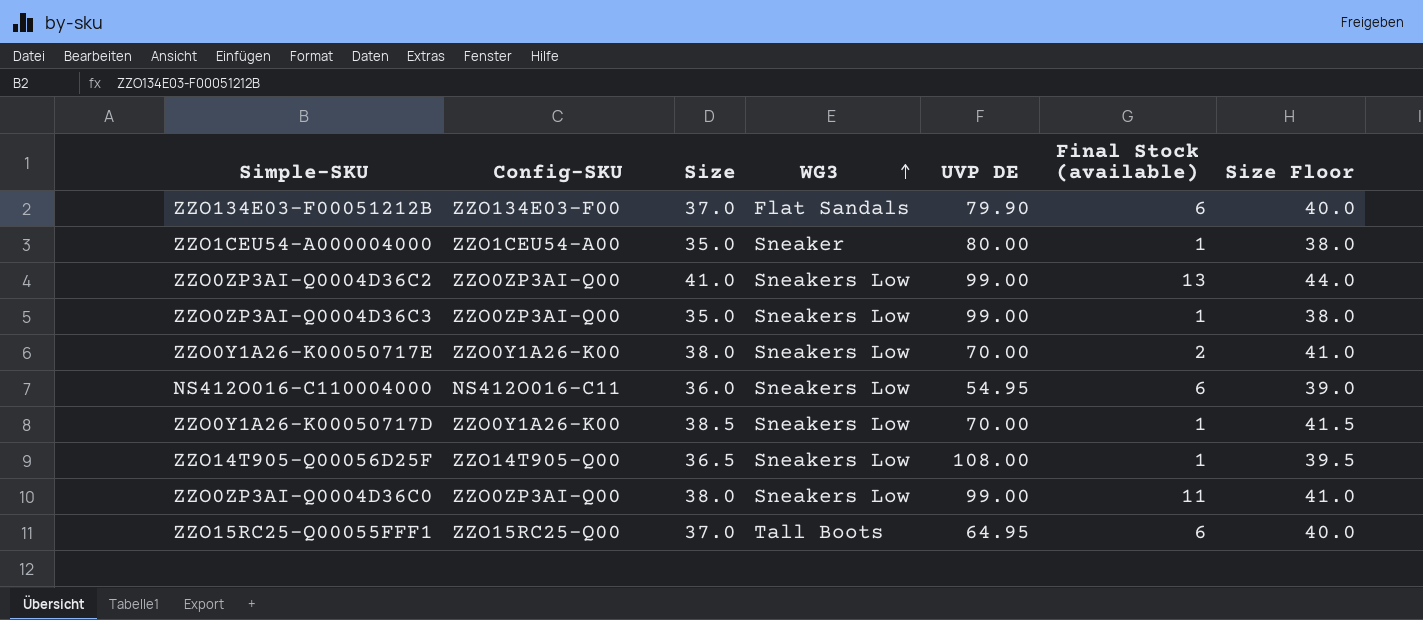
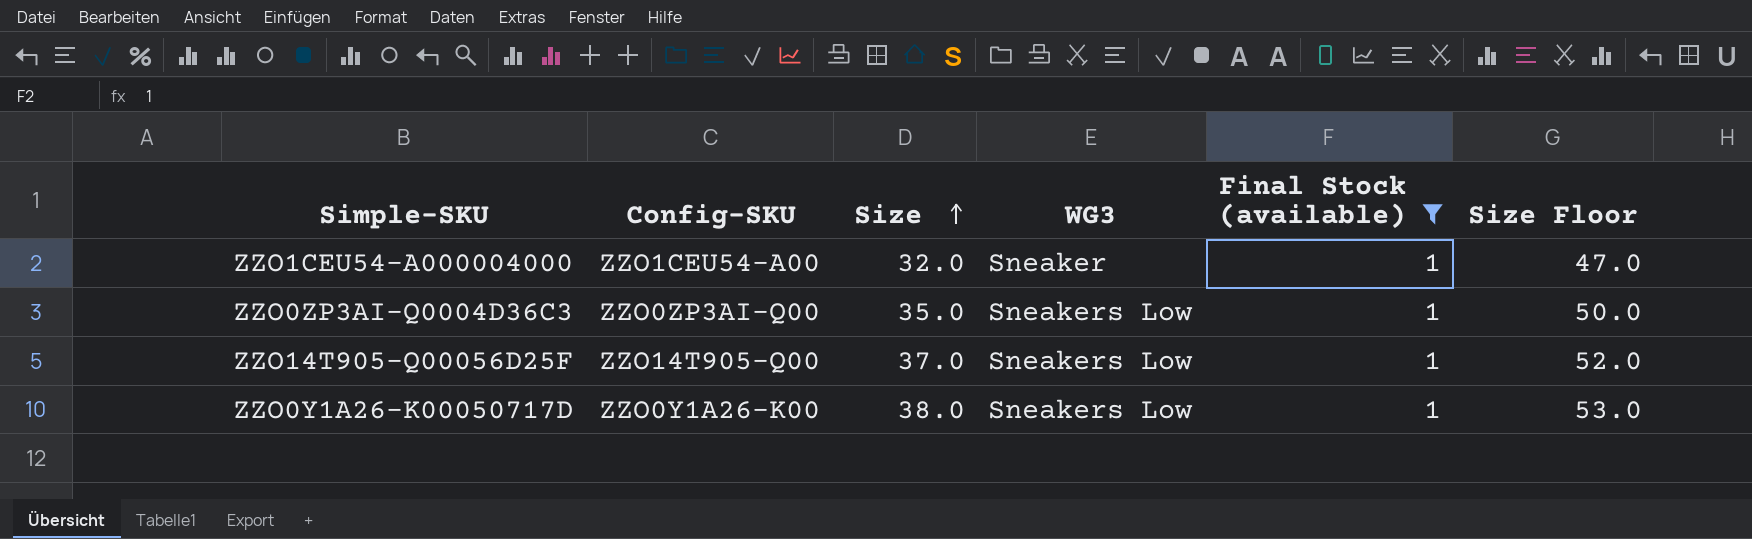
filter: none -> Final Stock (available) = 1
row order: WG3 ascending -> Size ascending
column UVP DE | position: 5 -> none
column Size Floor | formula: [Size] + 3 -> [Size] + 15
ZZO1CEU54-A000004000 | Size: 35.0 -> 32.0
ZZO14T905-Q00056D25F | Size: 36.5 -> 37.0
ZZO0Y1A26-K00050717D | Size: 38.5 -> 38.0

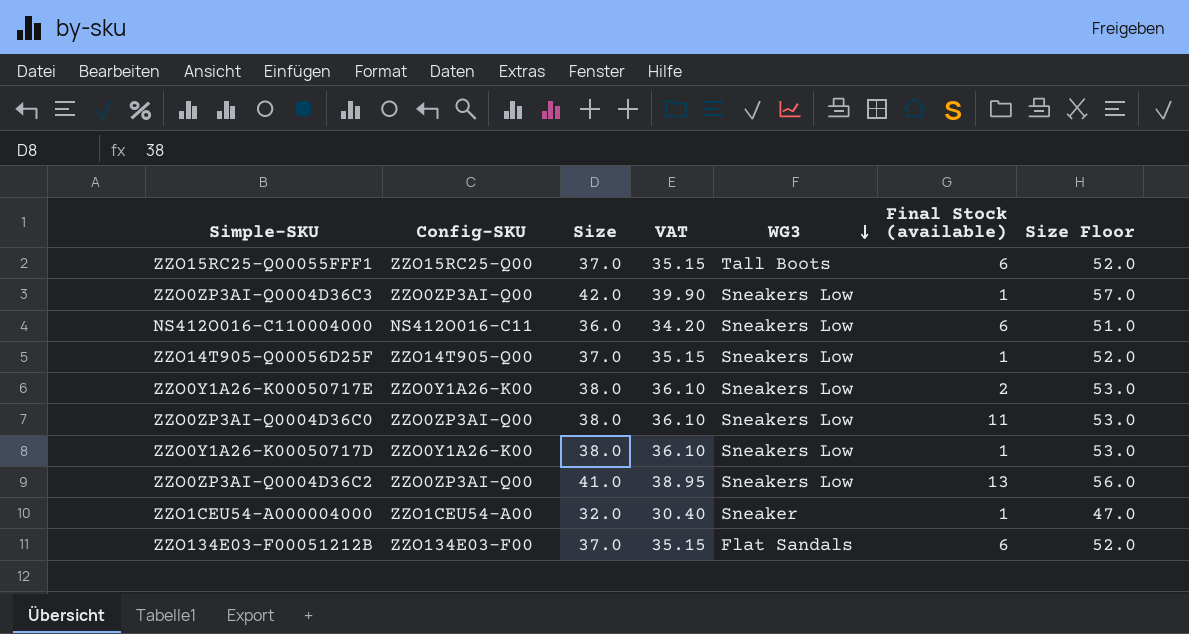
filter: Final Stock (available) = 1 -> none
row order: Size ascending -> WG3 descending
column VAT | formula: none -> [Size] * 0.95
ZZO0ZP3AI-Q0004D36C3 | Size: 35.0 -> 42.0
ZZO0ZP3AI-Q0004D36C3 | Size Floor: 50.0 -> 57.0

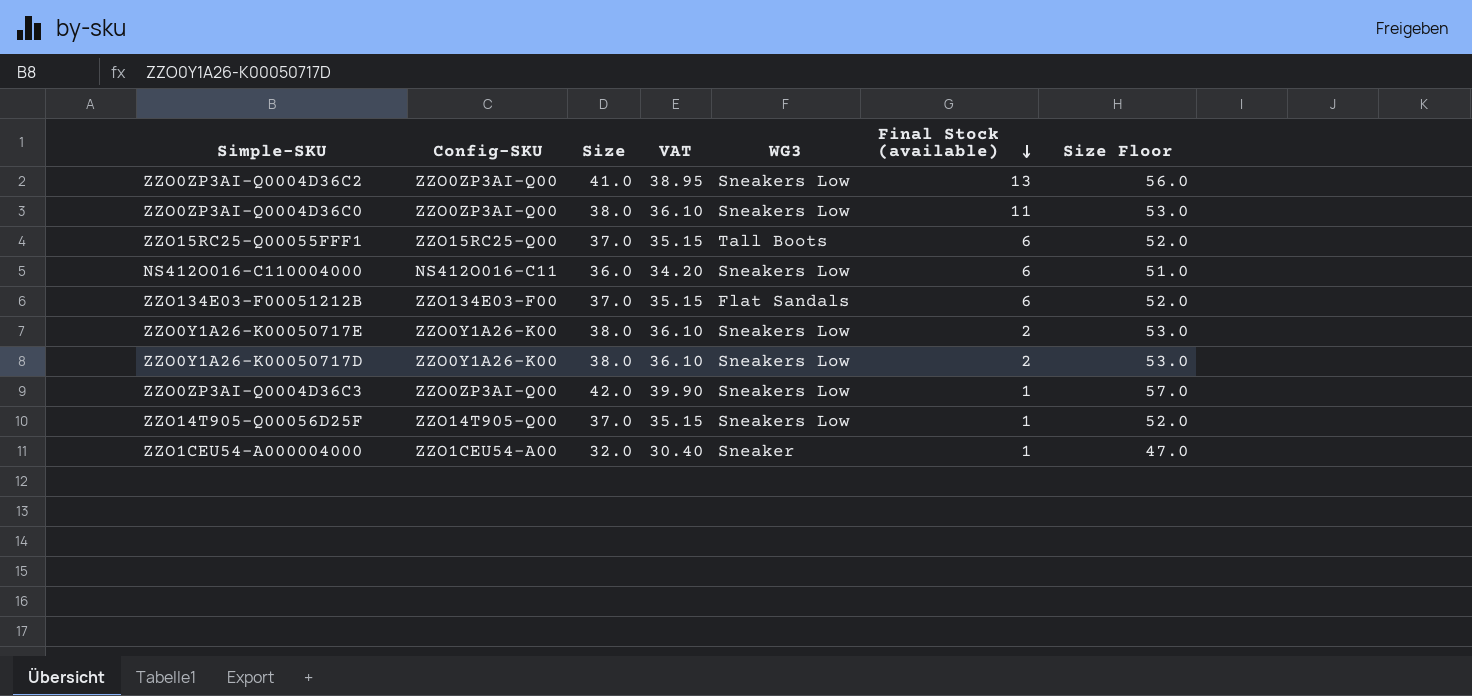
row order: WG3 descending -> Final Stock (available) descending
ZZO0Y1A26-K00050717D | Final Stock (available): 1 -> 2

